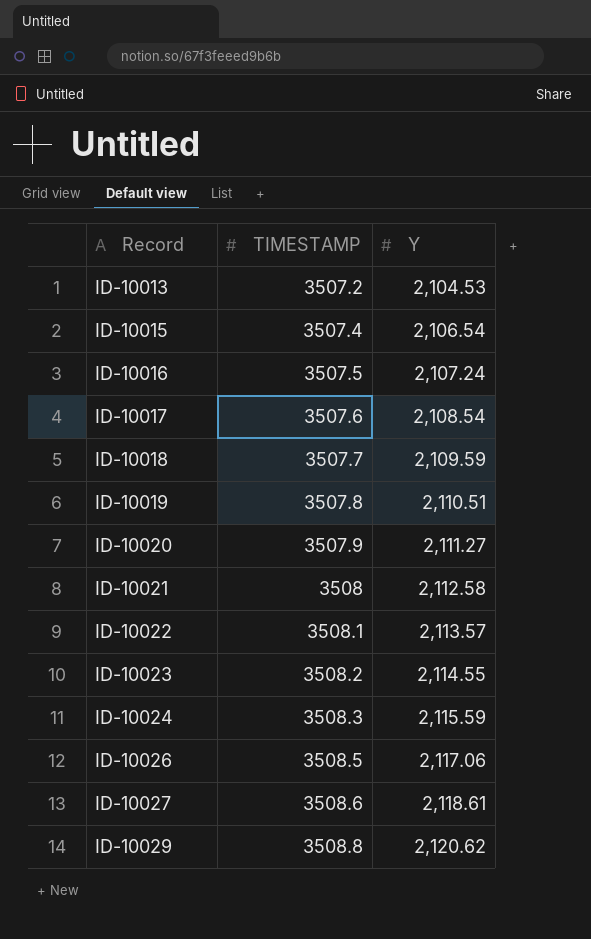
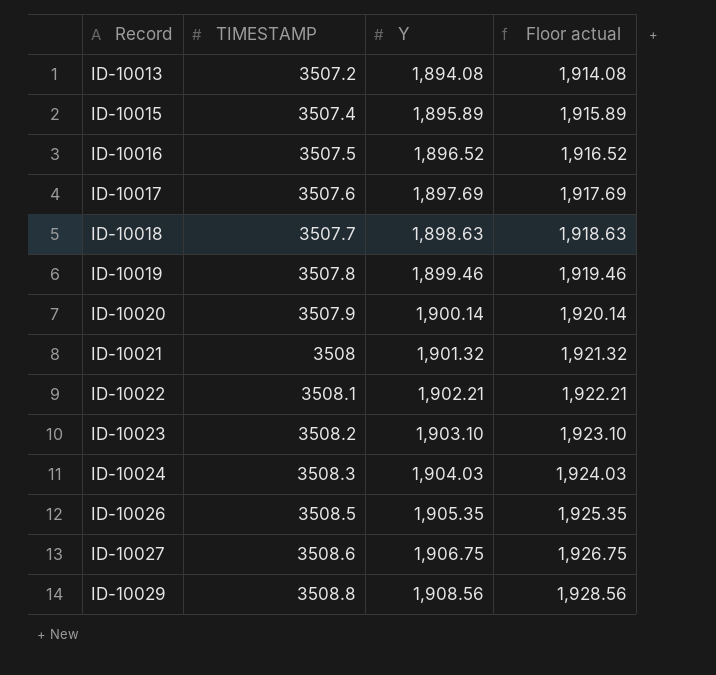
column Floor actual | formula: none -> [Y] + 20
ID-10013 | Y: 2,104.53 -> 1,894.08
ID-10015 | Y: 2,106.54 -> 1,895.89
ID-10016 | Y: 2,107.24 -> 1,896.52
ID-10017 | Y: 2,108.54 -> 1,897.69
ID-10018 | Y: 2,109.59 -> 1,898.63
ID-10019 | Y: 2,110.51 -> 1,899.46
ID-10020 | Y: 2,111.27 -> 1,900.14
ID-10021 | Y: 2,112.58 -> 1,901.32
ID-10022 | Y: 2,113.57 -> 1,902.21
ID-10023 | Y: 2,114.55 -> 1,903.10
ID-10024 | Y: 2,115.59 -> 1,904.03
ID-10026 | Y: 2,117.06 -> 1,905.35
ID-10027 | Y: 2,118.61 -> 1,906.75
ID-10029 | Y: 2,120.62 -> 1,908.56

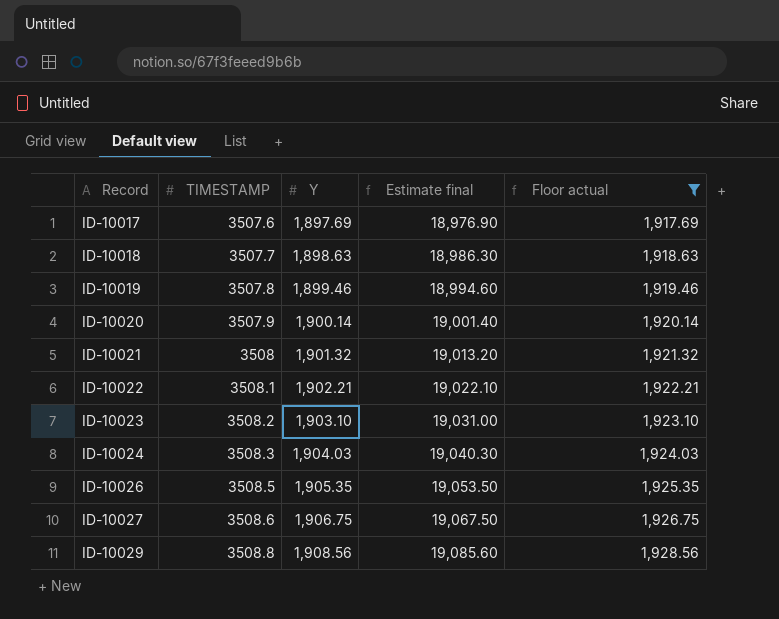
filter: none -> Floor actual >= 1,917.69
column Estimate final | formula: none -> [Y] * 10

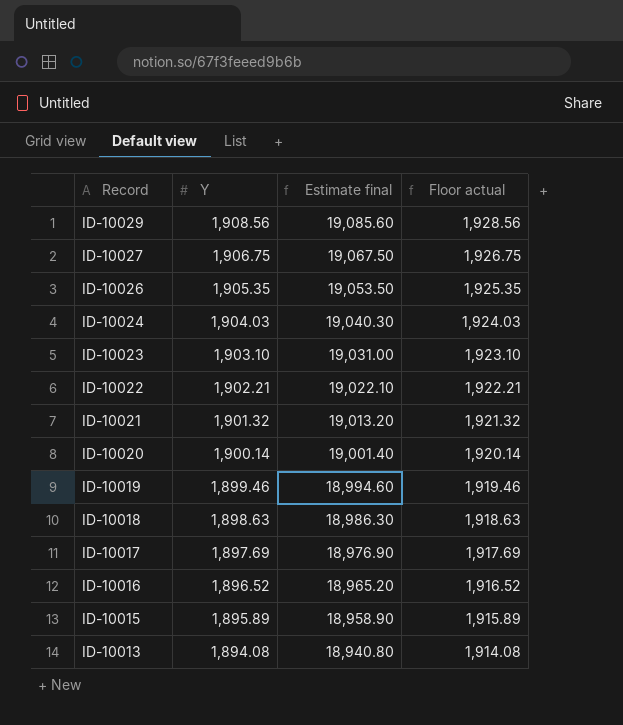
filter: Floor actual >= 1,917.69 -> none
row order: Record ascending -> Record descending
column TIMESTAMP | position: 2 -> none

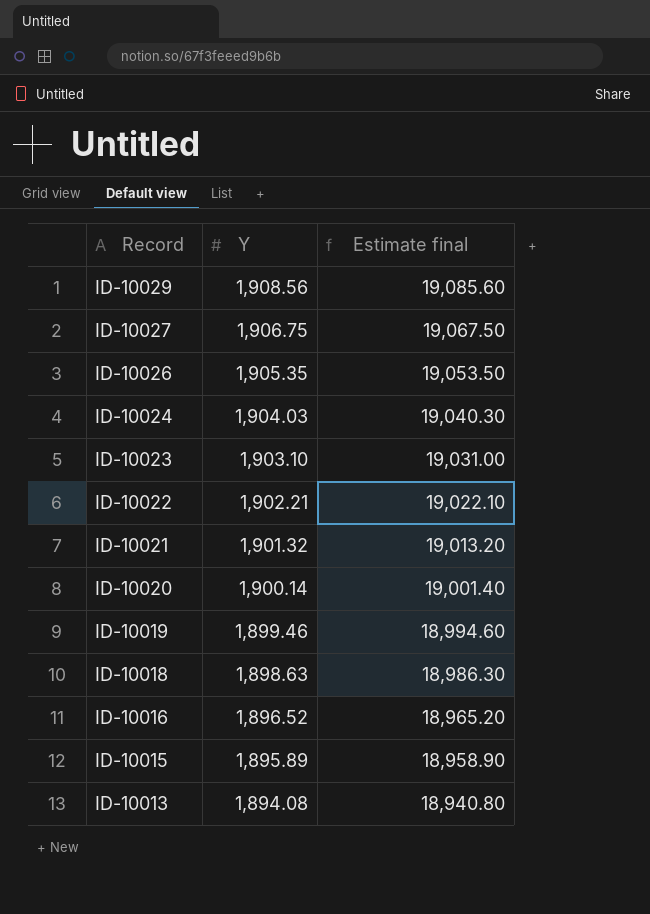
column Floor actual | formula: [Y] + 20 -> none
row ID-10017: 1,897.69 | 18,976.90 | 1,917.69 -> none

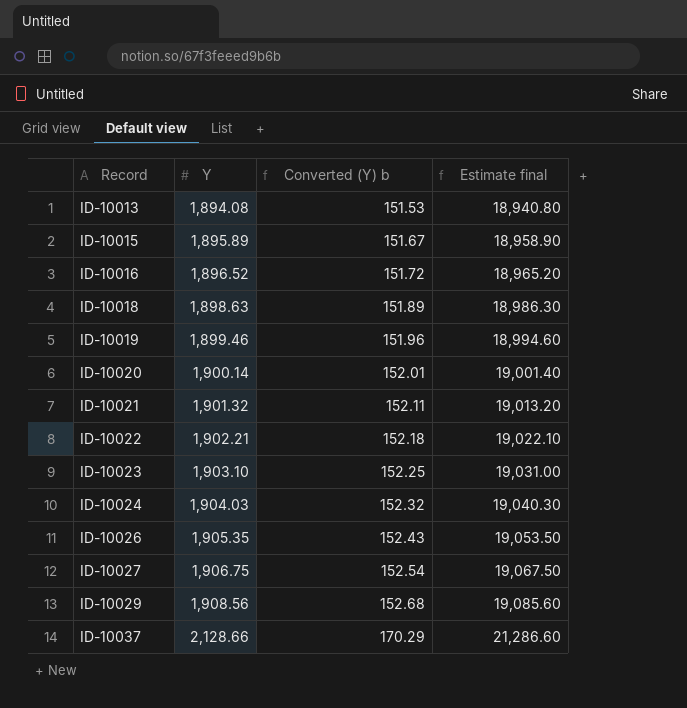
row order: Record descending -> Record ascending
column Converted (Y) b | formula: none -> [Y] * 0.08
row ID-10037: none -> 2,128.66 | 170.29 | 21,286.60

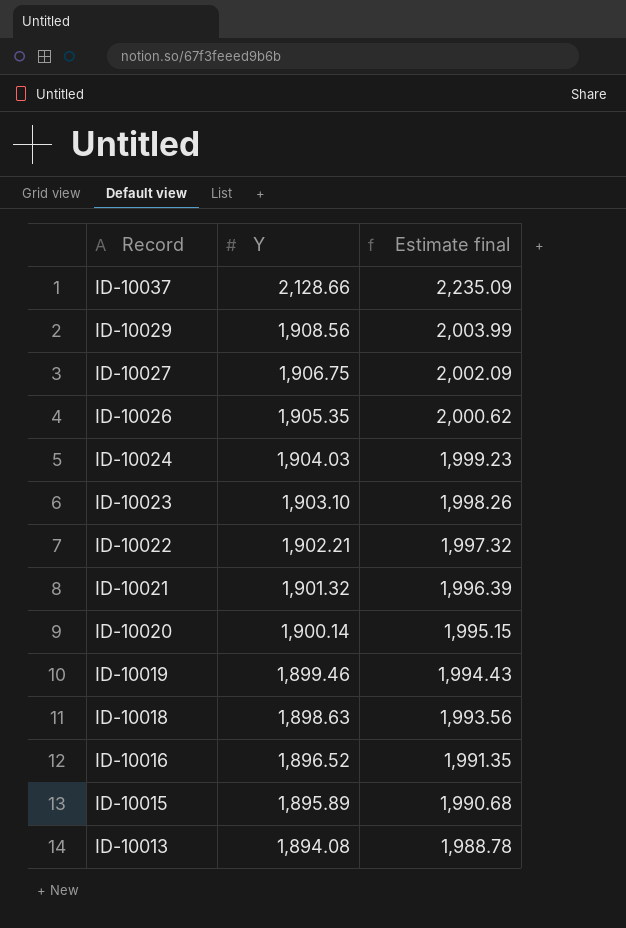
row order: Record ascending -> Record descending
column Converted (Y) b | formula: [Y] * 0.08 -> none
column Estimate final | formula: [Y] * 10 -> [Y] * 1.05

